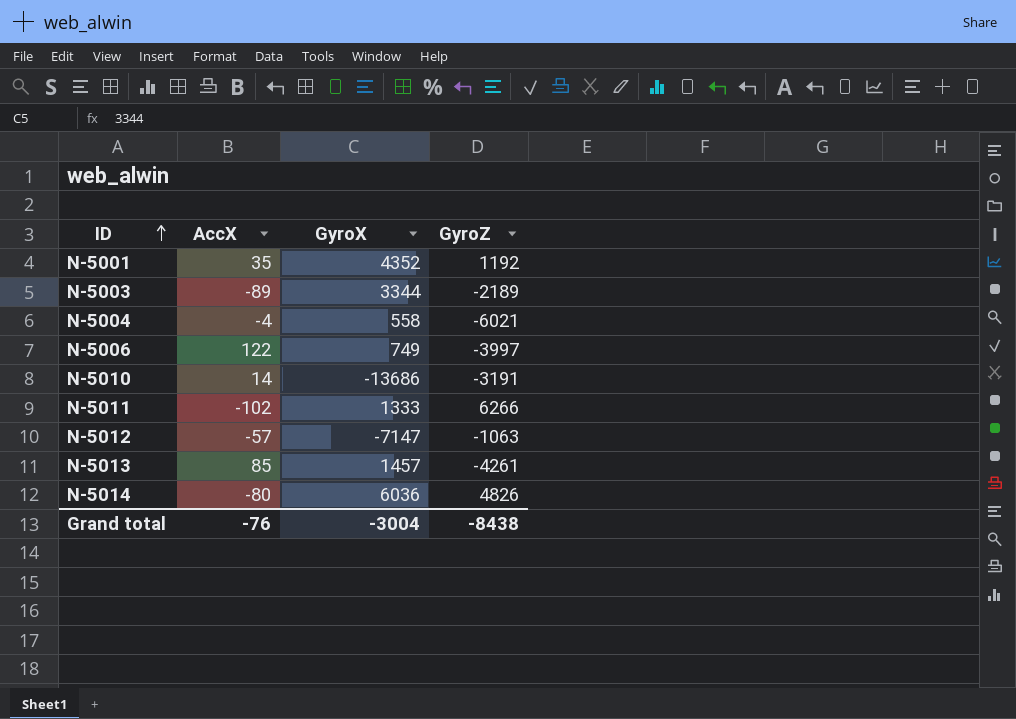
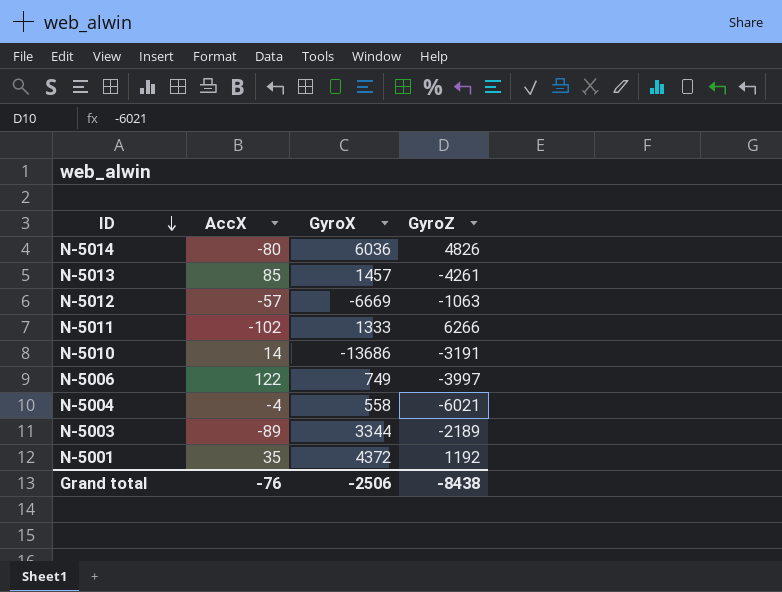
row order: ID ascending -> ID descending
N-5012 | GyroX: -7147 -> -6669
N-5001 | GyroX: 4352 -> 4372
Grand total | GyroX: -3004 -> -2506

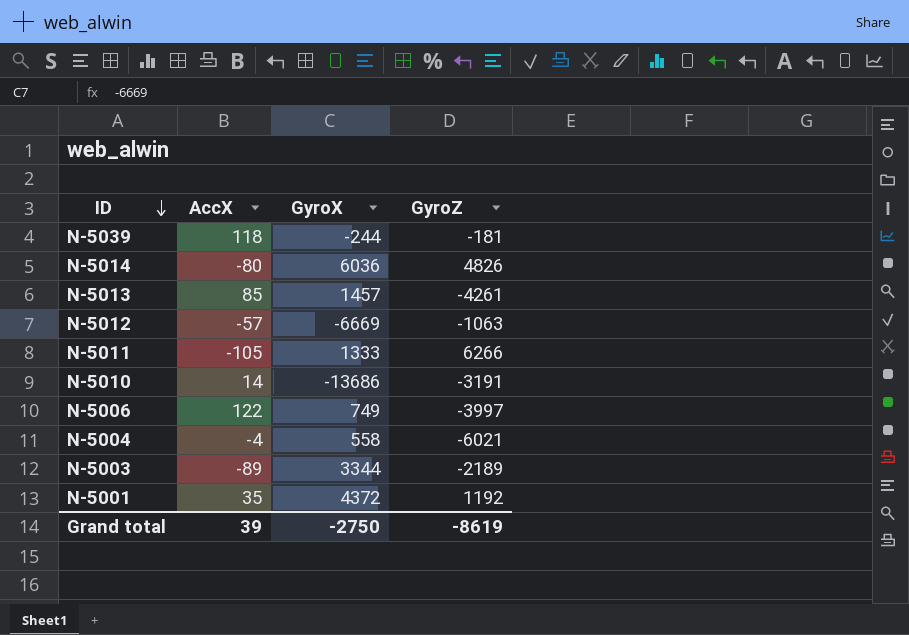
row N-5039: none -> 118 | -244 | -181
N-5011 | AccX: -102 -> -105
Grand total | AccX: -76 -> 39
Grand total | GyroX: -2506 -> -2750
Grand total | GyroZ: -8438 -> -8619

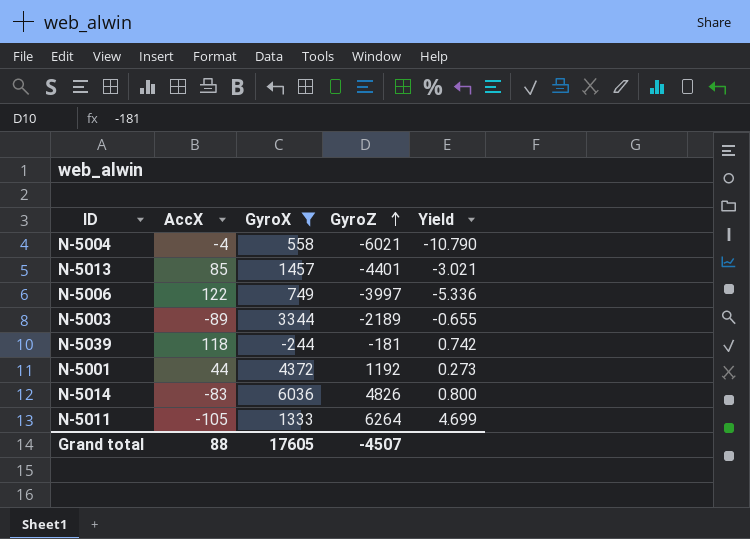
filter: none -> GyroX >= -244
row order: ID descending -> GyroZ ascending
column Yield | formula: none -> [GyroZ] / [GyroX]
N-5013 | GyroZ: -4261 -> -4401
N-5001 | AccX: 35 -> 44
N-5014 | AccX: -80 -> -83
N-5011 | GyroZ: 6266 -> 6264
Grand total | AccX: 39 -> 88
Grand total | GyroX: -2750 -> 17605
Grand total | GyroZ: -8619 -> -4507

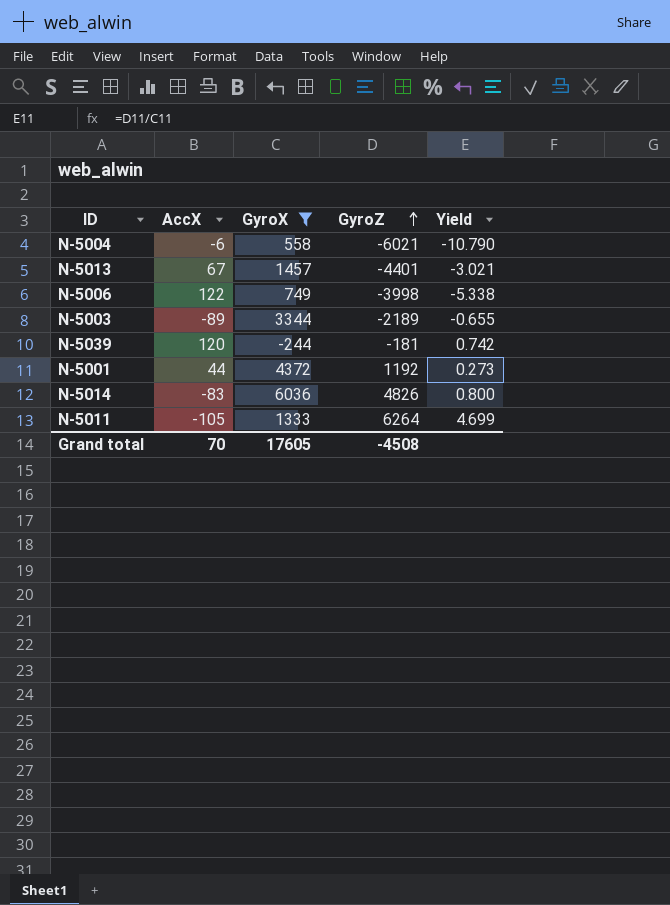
N-5004 | AccX: -4 -> -6
N-5013 | AccX: 85 -> 67
N-5006 | GyroZ: -3997 -> -3998
N-5006 | Yield: -5.336 -> -5.338
N-5039 | AccX: 118 -> 120
Grand total | AccX: 88 -> 70
Grand total | GyroZ: -4507 -> -4508

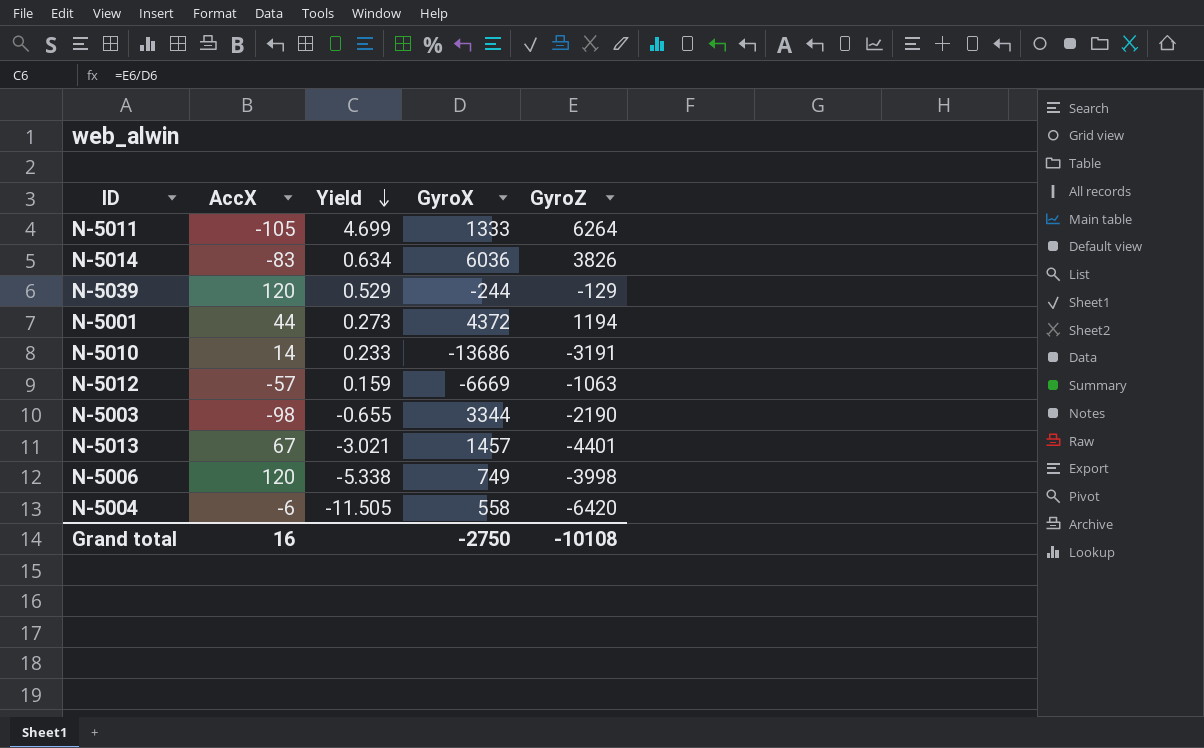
filter: GyroX >= -244 -> none
row order: GyroZ ascending -> Yield descending
column Yield | position: 5 -> 3
N-5014 | Yield: 0.800 -> 0.634
N-5014 | GyroZ: 4826 -> 3826
N-5039 | Yield: 0.742 -> 0.529
N-5039 | GyroZ: -181 -> -129
N-5001 | GyroZ: 1192 -> 1194
N-5003 | AccX: -89 -> -98
N-5003 | GyroZ: -2189 -> -2190
N-5006 | AccX: 122 -> 120
N-5004 | Yield: -10.790 -> -11.505
N-5004 | GyroZ: -6021 -> -6420
Grand total | AccX: 70 -> 16
Grand total | GyroX: 17605 -> -2750
Grand total | GyroZ: -4508 -> -10108

